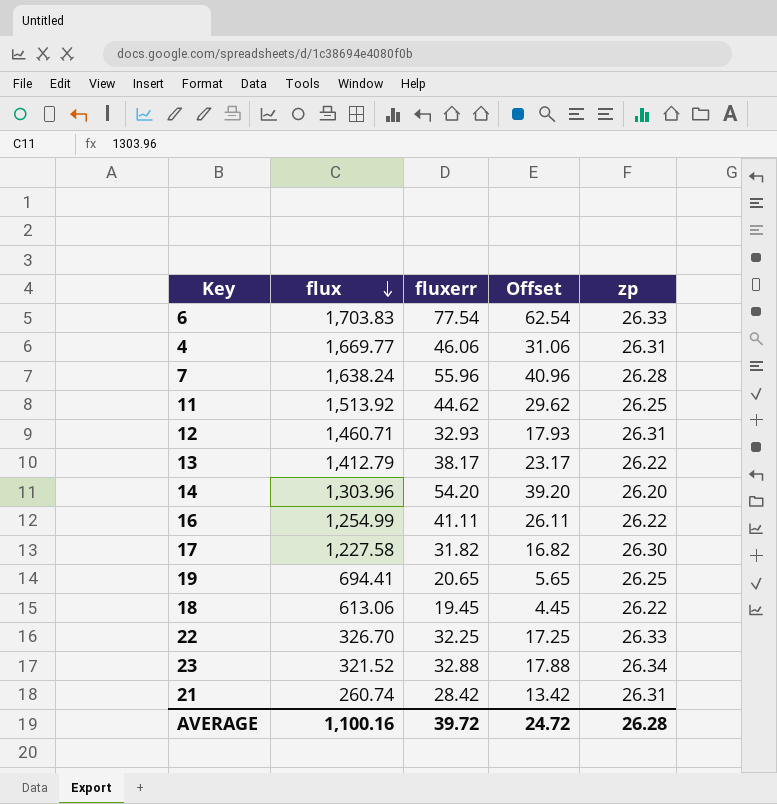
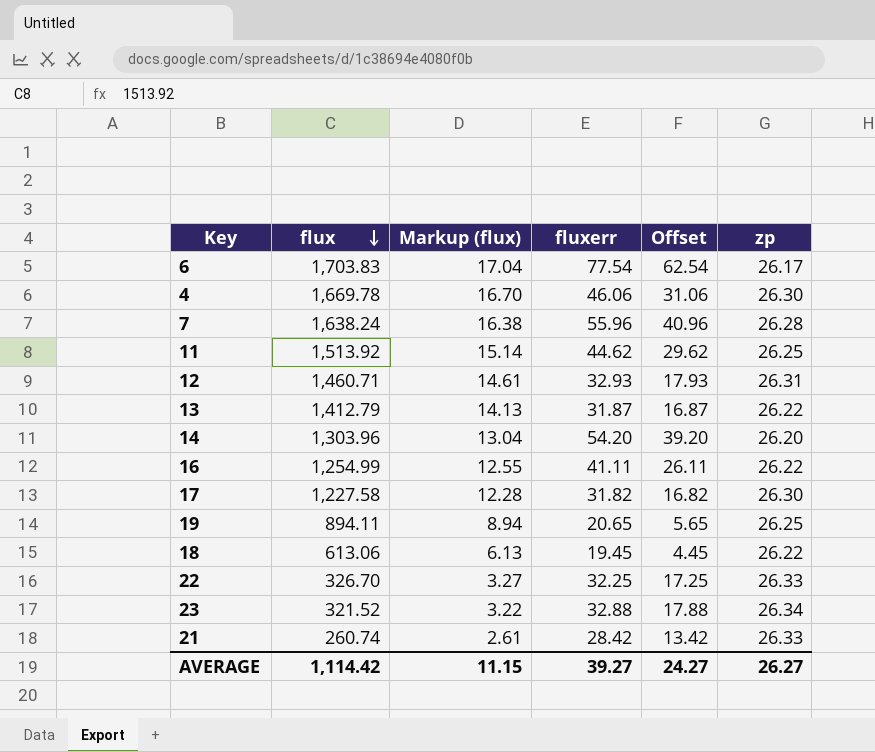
column Markup (flux) | formula: none -> [flux] * 0.01
6 | zp: 26.33 -> 26.17
4 | flux: 1,669.77 -> 1,669.78
4 | zp: 26.31 -> 26.30
13 | fluxerr: 38.17 -> 31.87
13 | Offset: 23.17 -> 16.87
19 | flux: 694.41 -> 894.11
21 | zp: 26.31 -> 26.33
AVERAGE | flux: 1,100.16 -> 1,114.42
AVERAGE | fluxerr: 39.72 -> 39.27
AVERAGE | Offset: 24.72 -> 24.27
AVERAGE | zp: 26.28 -> 26.27

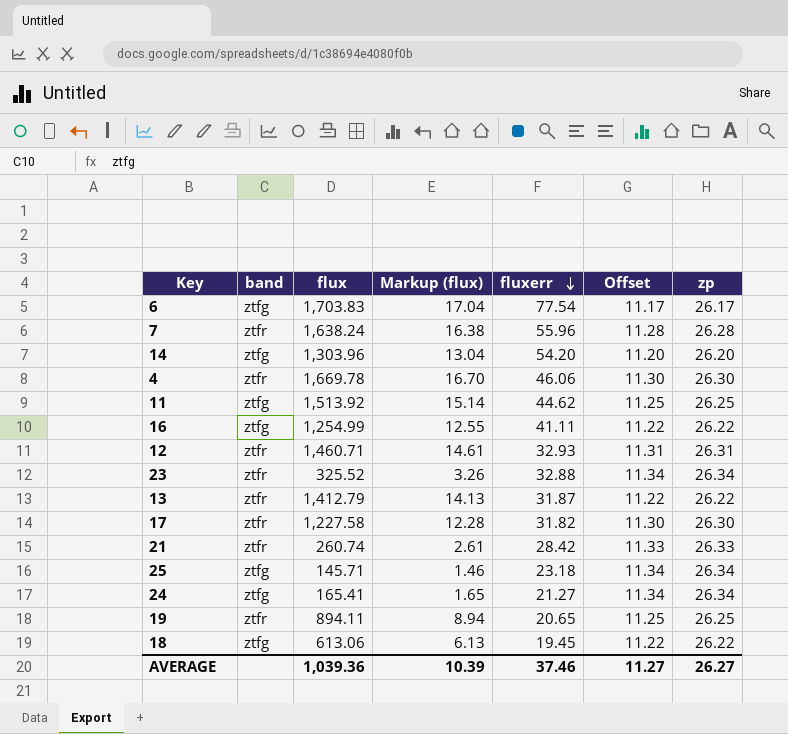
row order: flux descending -> fluxerr descending
column band | position: none -> 2
column Offset | formula: [fluxerr] - 15 -> [zp] - 15
row 22: 326.70 | 3.27 | 32.25 | 17.25 | 26.33 -> none
23 | flux: 321.52 -> 325.52
23 | Markup (flux): 3.22 -> 3.26
row 25: none -> ztfg | 145.71 | 1.46 | 23.18 | 11.34 | 26.34
row 24: none -> ztfg | 165.41 | 1.65 | 21.27 | 11.34 | 26.34
AVERAGE | flux: 1,114.42 -> 1,039.36
AVERAGE | Markup (flux): 11.15 -> 10.39
AVERAGE | fluxerr: 39.27 -> 37.46
AVERAGE | Offset: 24.27 -> 11.27

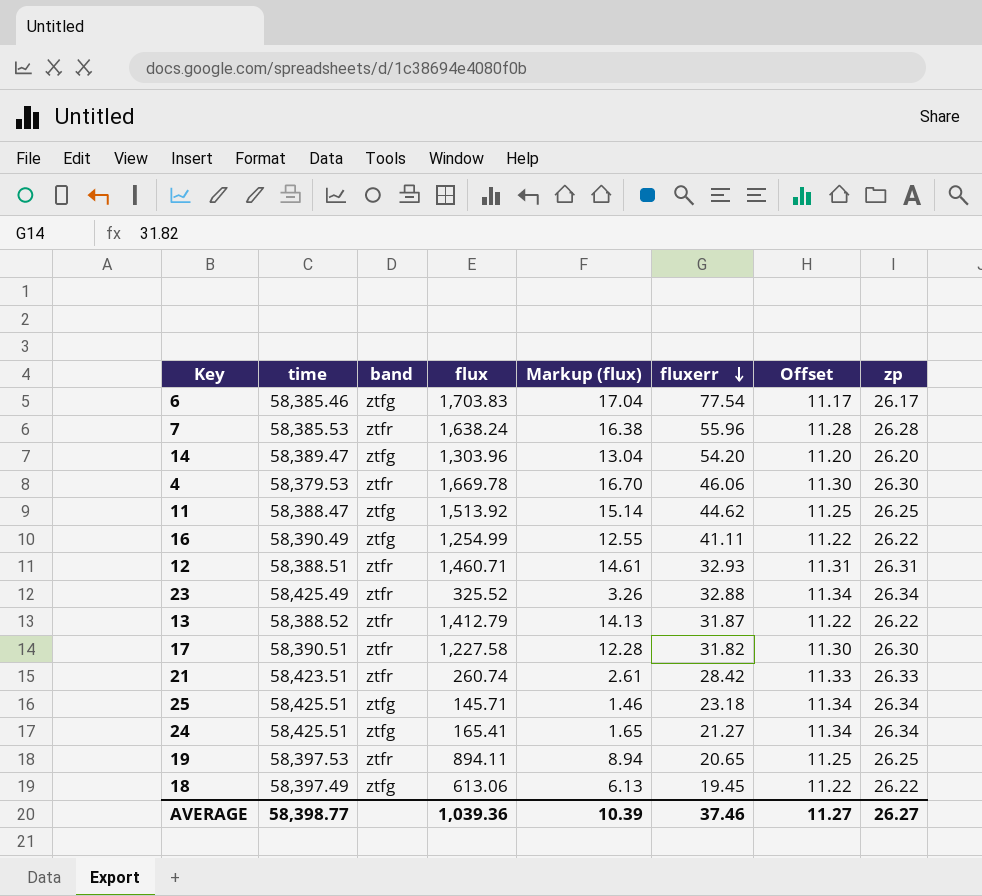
column time | position: none -> 2

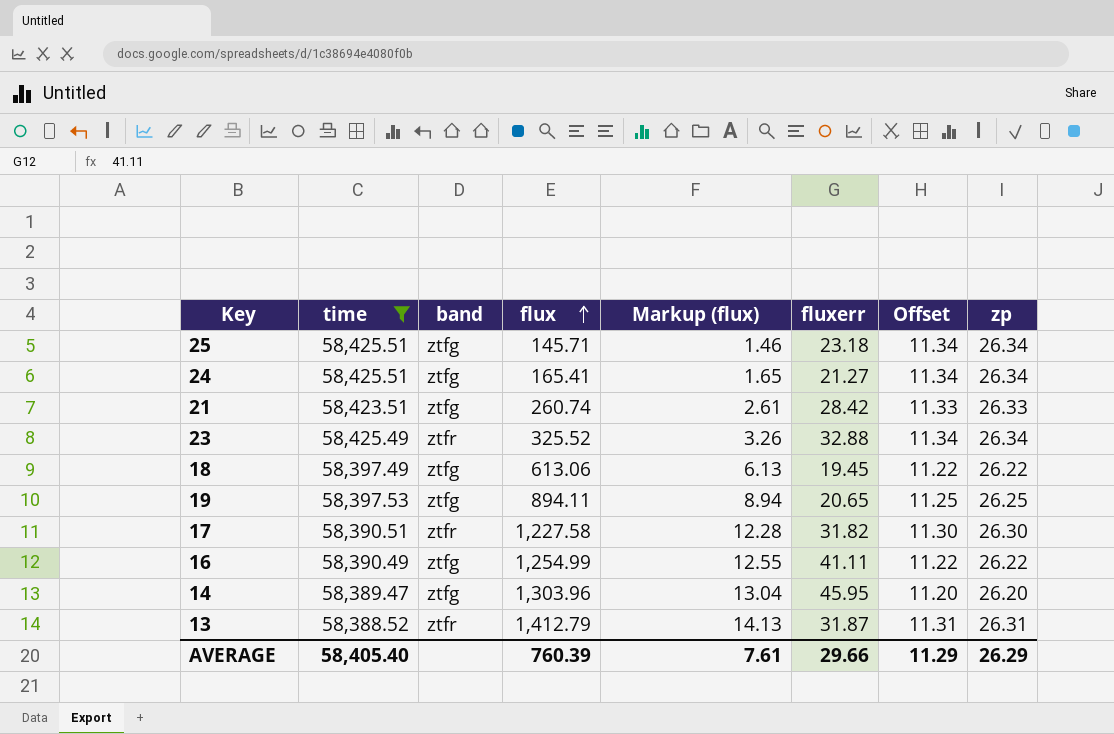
filter: none -> time >= 58,388.52
row order: fluxerr descending -> flux ascending
21 | band: ztfr -> ztfg
19 | band: ztfr -> ztfg
14 | fluxerr: 54.20 -> 45.95
13 | Offset: 11.22 -> 11.31
13 | zp: 26.22 -> 26.31
AVERAGE | time: 58,398.77 -> 58,405.40
AVERAGE | flux: 1,039.36 -> 760.39
AVERAGE | Markup (flux): 10.39 -> 7.61
AVERAGE | fluxerr: 37.46 -> 29.66
AVERAGE | Offset: 11.27 -> 11.29
AVERAGE | zp: 26.27 -> 26.29

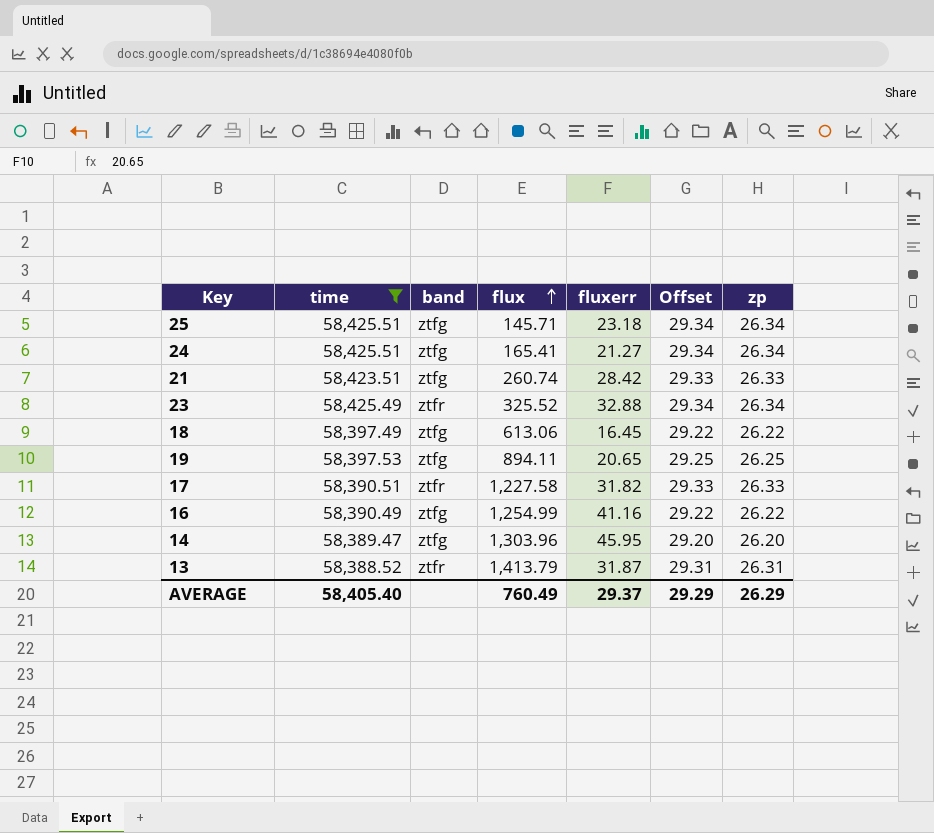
column Markup (flux) | formula: [flux] * 0.01 -> none
column Offset | formula: [zp] - 15 -> [zp] + 3
18 | fluxerr: 19.45 -> 16.45
17 | zp: 26.30 -> 26.33
16 | fluxerr: 41.11 -> 41.16
13 | flux: 1,412.79 -> 1,413.79
AVERAGE | flux: 760.39 -> 760.49
AVERAGE | fluxerr: 29.66 -> 29.37
AVERAGE | Offset: 11.29 -> 29.29

